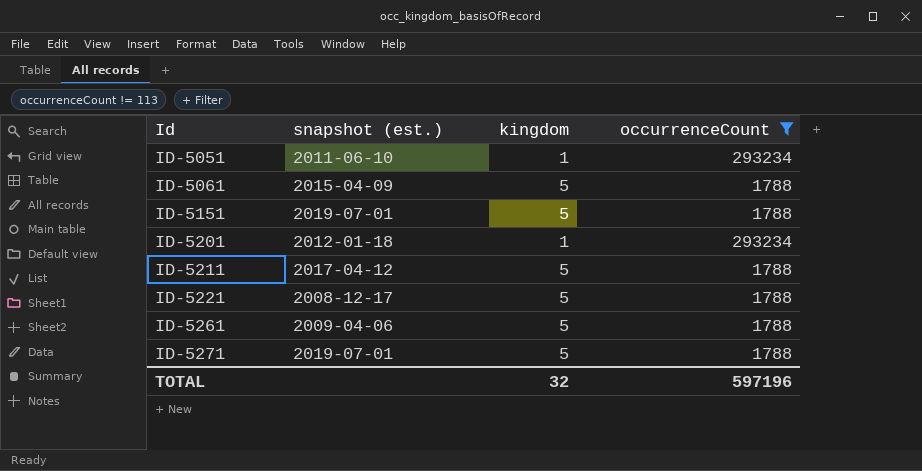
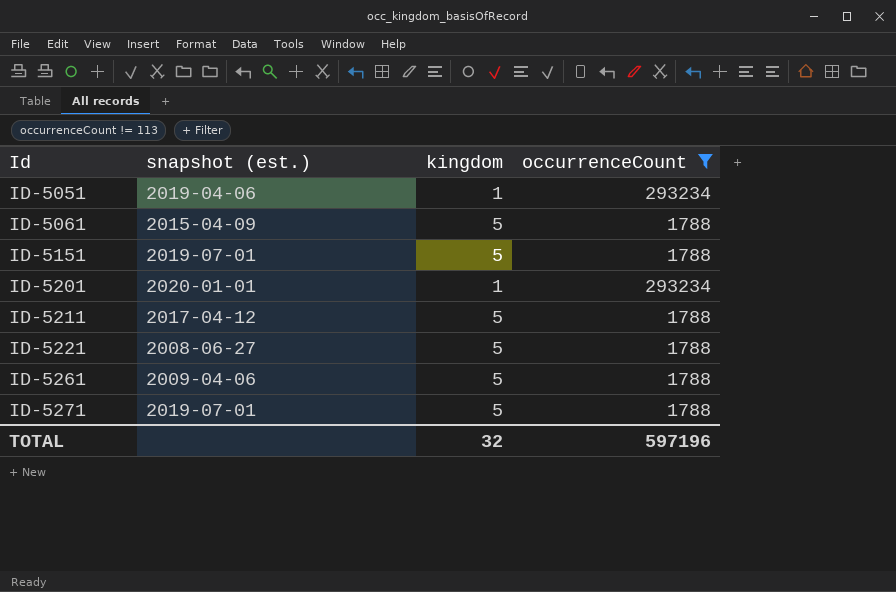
ID-5051 | snapshot (est.): 2011-06-10 -> 2019-04-06
ID-5201 | snapshot (est.): 2012-01-18 -> 2020-01-01
ID-5221 | snapshot (est.): 2008-12-17 -> 2008-06-27

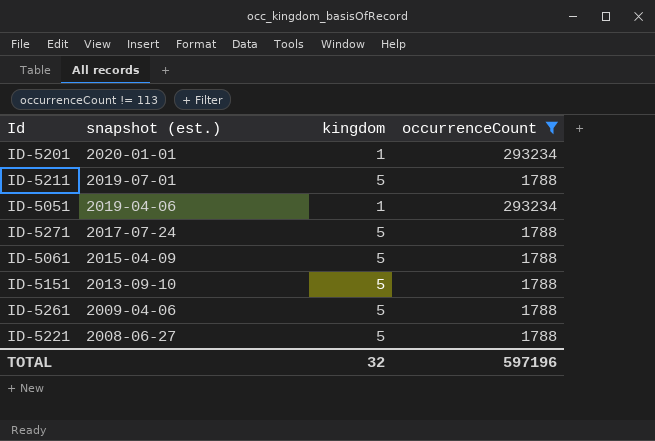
row order: Id ascending -> snapshot (est.) descending
ID-5211 | snapshot (est.): 2017-04-12 -> 2019-07-01
ID-5271 | snapshot (est.): 2019-07-01 -> 2017-07-24
ID-5151 | snapshot (est.): 2019-07-01 -> 2013-09-10

